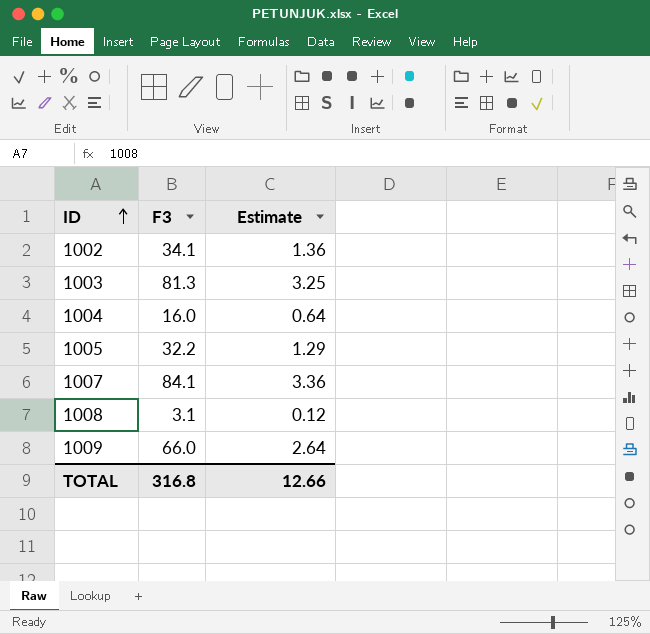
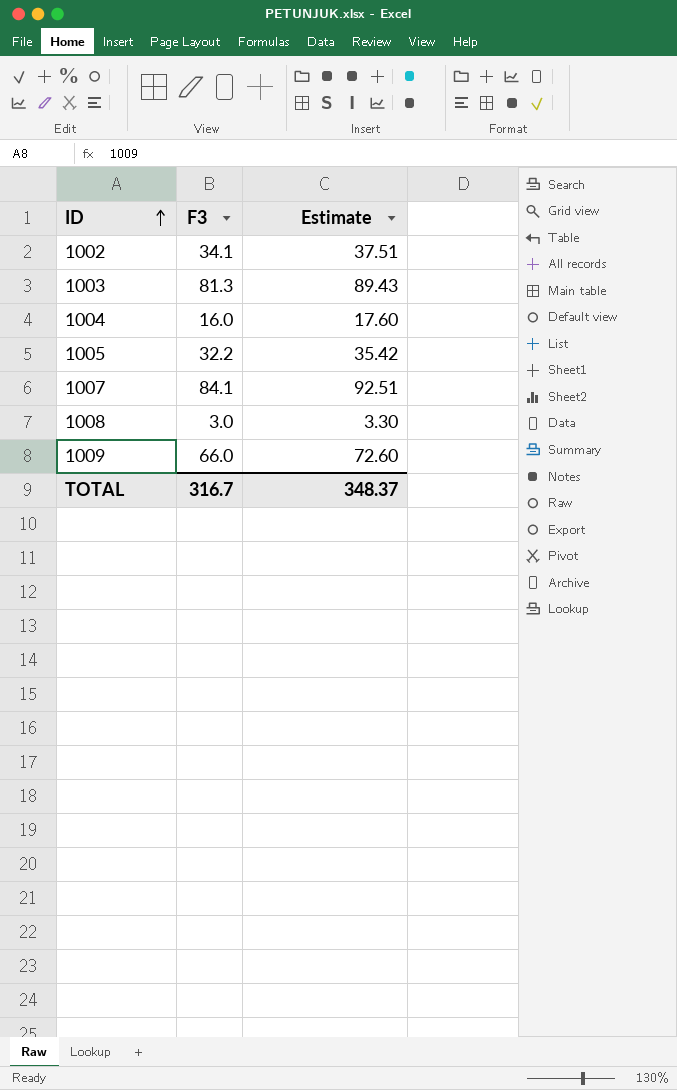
column Estimate | formula: [F3] * 0.04 -> [F3] * 1.1
1008 | F3: 3.1 -> 3.0
TOTAL | F3: 316.8 -> 316.7
TOTAL | Estimate: 12.66 -> 348.37

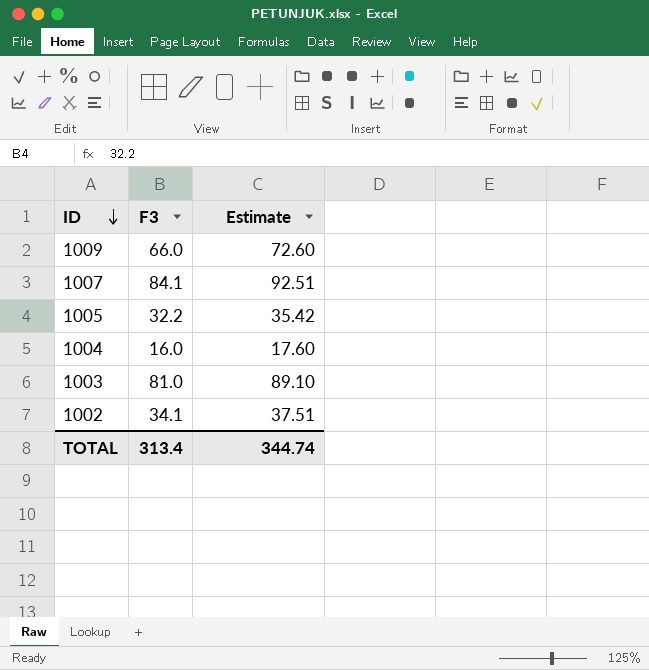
row order: ID ascending -> ID descending
row 1008: 3.0 | 3.30 -> none
1003 | F3: 81.3 -> 81.0
1003 | Estimate: 89.43 -> 89.10
TOTAL | F3: 316.7 -> 313.4
TOTAL | Estimate: 348.37 -> 344.74

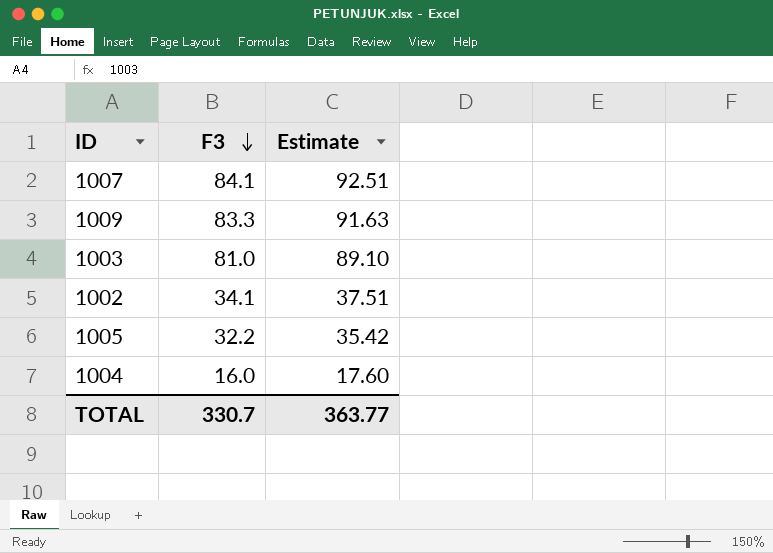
row order: ID descending -> F3 descending
1009 | F3: 66.0 -> 83.3
1009 | Estimate: 72.60 -> 91.63
TOTAL | F3: 313.4 -> 330.7
TOTAL | Estimate: 344.74 -> 363.77

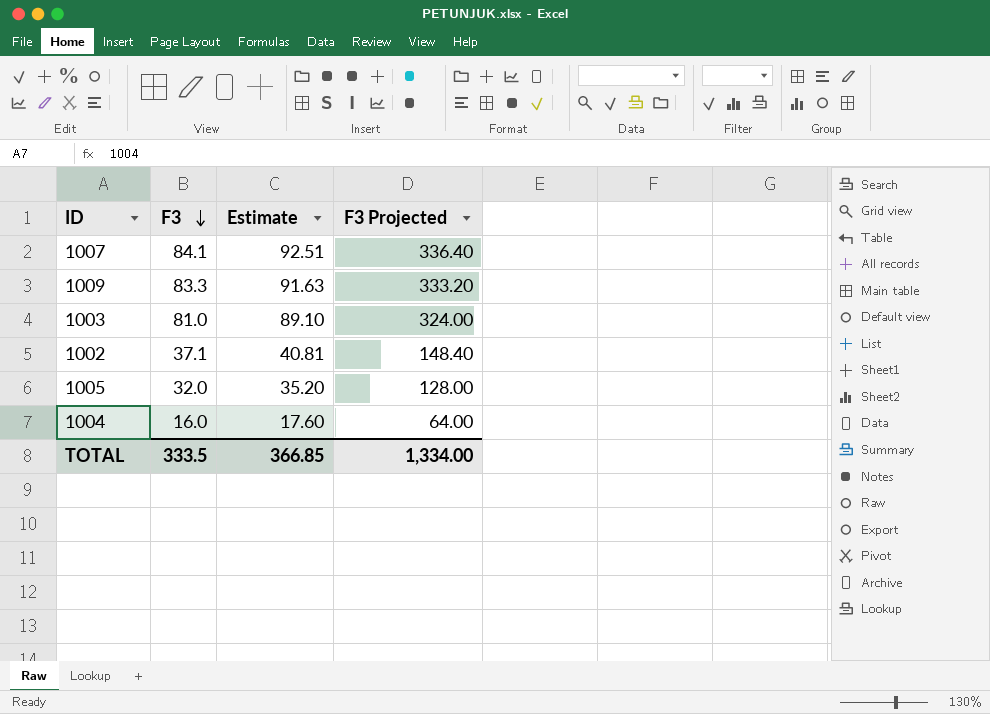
column F3 Projected | formula: none -> [F3] * 4
1002 | F3: 34.1 -> 37.1
1002 | Estimate: 37.51 -> 40.81
1005 | F3: 32.2 -> 32.0
1005 | Estimate: 35.42 -> 35.20
TOTAL | F3: 330.7 -> 333.5
TOTAL | Estimate: 363.77 -> 366.85

